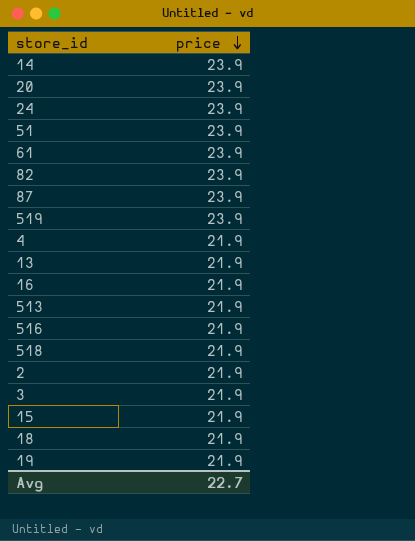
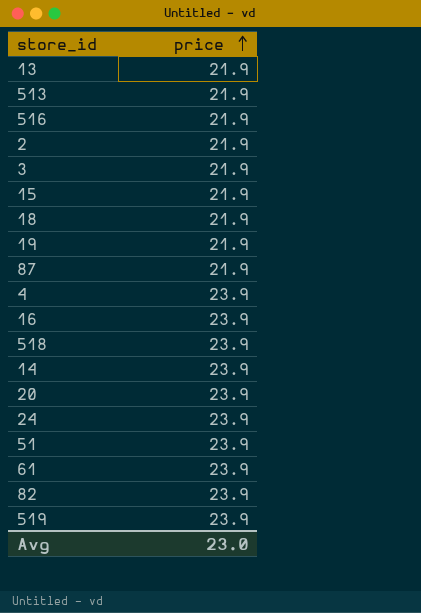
row order: price descending -> price ascending
87 | price: 23.9 -> 21.9
4 | price: 21.9 -> 23.9
16 | price: 21.9 -> 23.9
518 | price: 21.9 -> 23.9
Avg | price: 22.7 -> 23.0

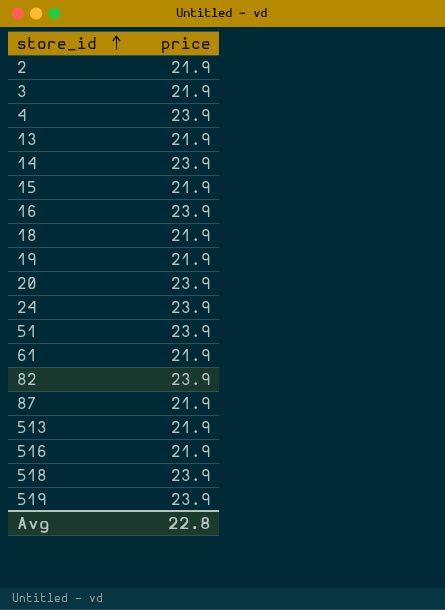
row order: price ascending -> store_id ascending
61 | price: 23.9 -> 21.9
Avg | price: 23.0 -> 22.8

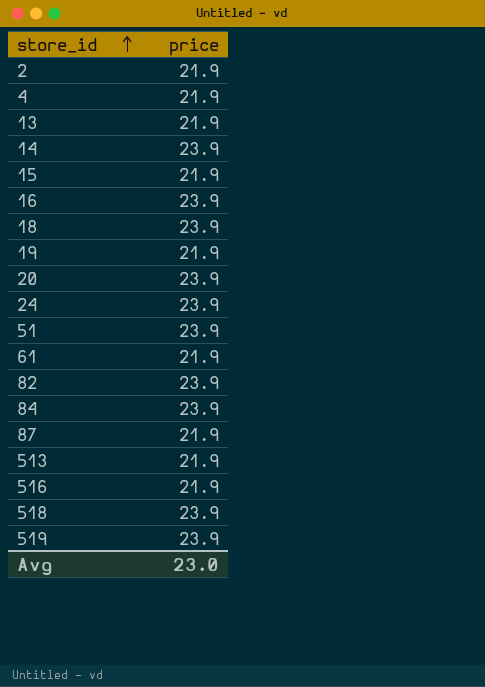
row 3: 21.9 -> none
4 | price: 23.9 -> 21.9
18 | price: 21.9 -> 23.9
row 84: none -> 23.9
Avg | price: 22.8 -> 23.0

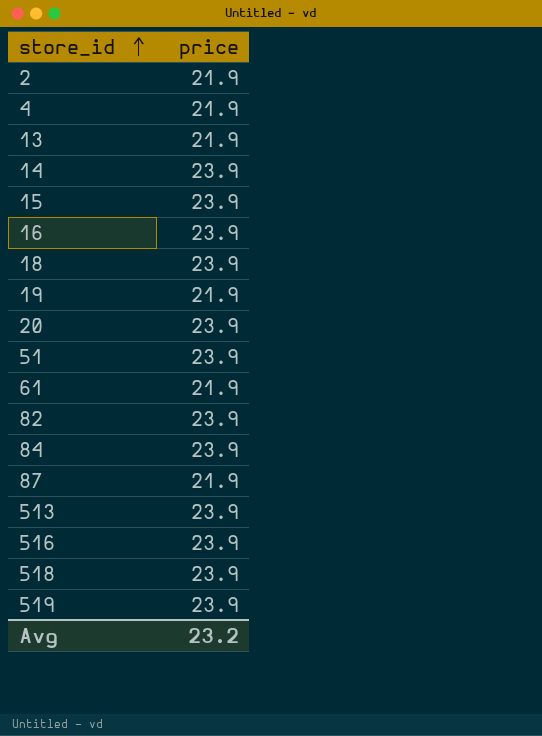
row 24: 23.9 -> none
15 | price: 21.9 -> 23.9
513 | price: 21.9 -> 23.9
516 | price: 21.9 -> 23.9
Avg | price: 23.0 -> 23.2

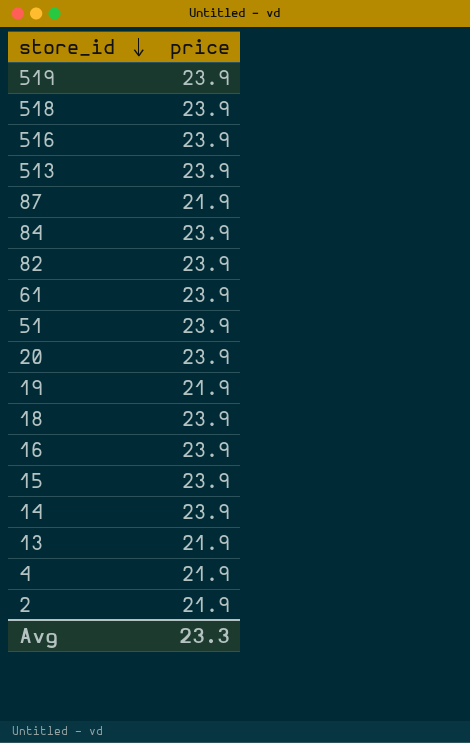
row order: store_id ascending -> store_id descending
61 | price: 21.9 -> 23.9
Avg | price: 23.2 -> 23.3

